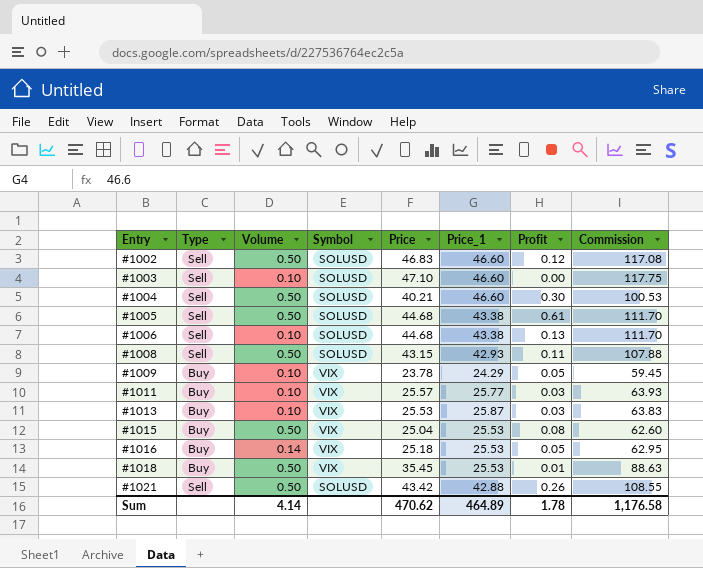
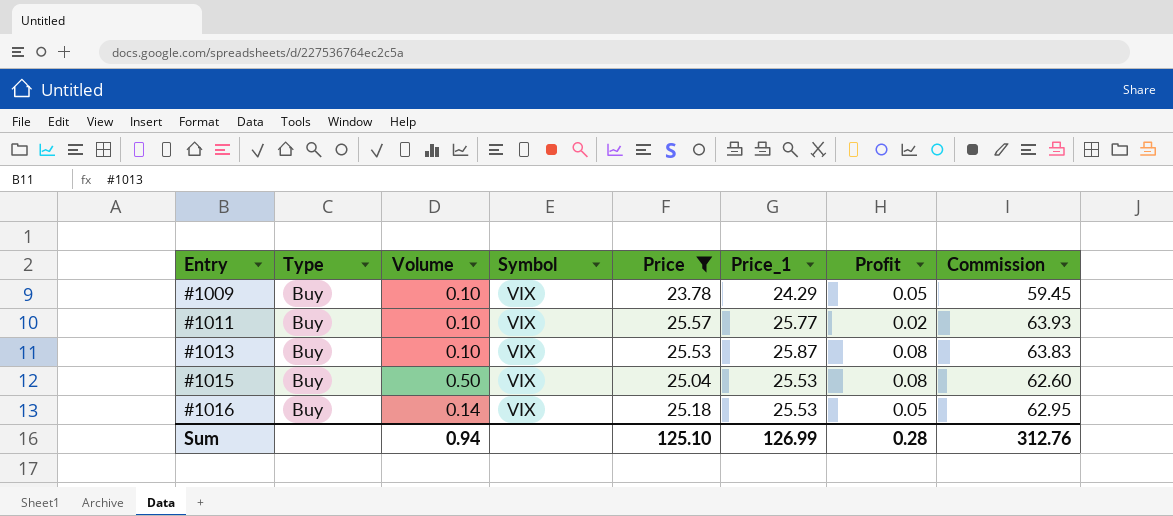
filter: none -> Price <= 25.57
#1011 | Profit: 0.03 -> 0.02
#1013 | Profit: 0.03 -> 0.08
Sum | Volume: 4.14 -> 0.94
Sum | Price: 470.62 -> 125.10
Sum | Price_1: 464.89 -> 126.99
Sum | Profit: 1.78 -> 0.28
Sum | Commission: 1,176.58 -> 312.76

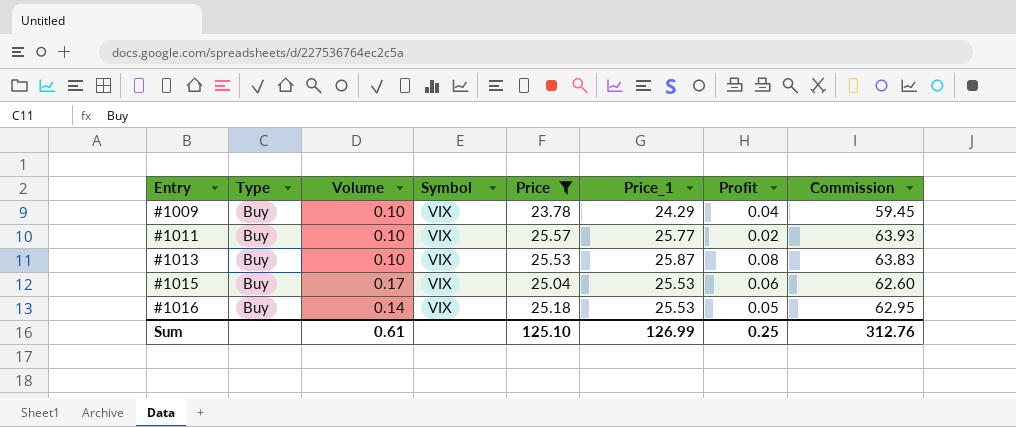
#1009 | Profit: 0.05 -> 0.04
#1015 | Volume: 0.50 -> 0.17
#1015 | Profit: 0.08 -> 0.06
Sum | Volume: 0.94 -> 0.61
Sum | Profit: 0.28 -> 0.25

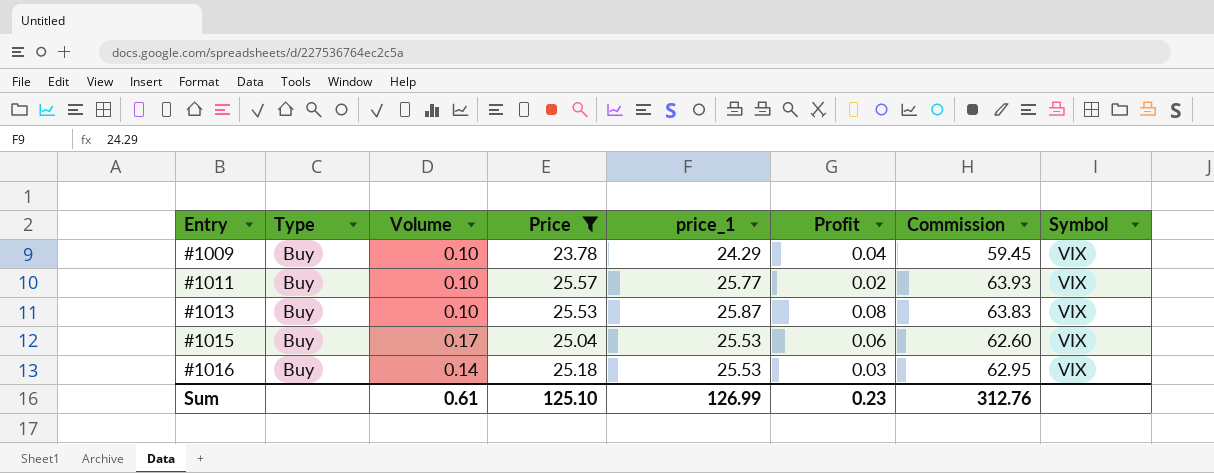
column name: Price_1 -> price_1
column Symbol | position: 4 -> 8
#1016 | Profit: 0.05 -> 0.03
Sum | Profit: 0.25 -> 0.23

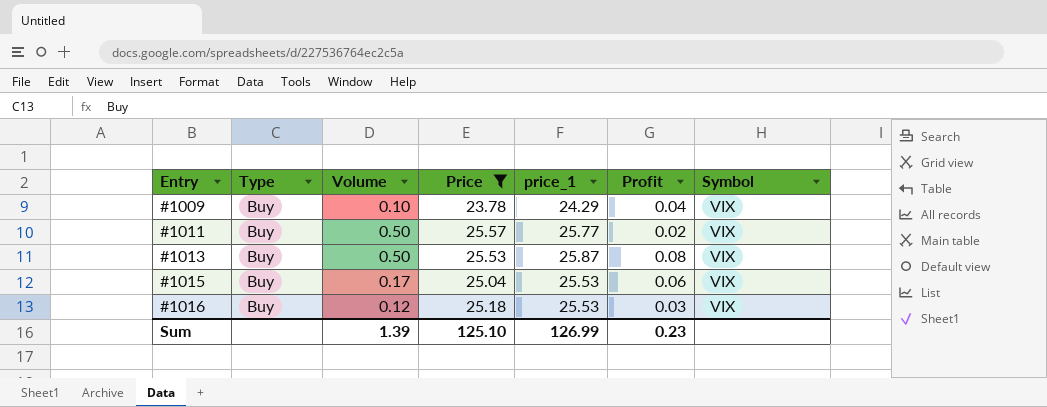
column Commission | formula: [Price] * 2.5 -> none
#1011 | Volume: 0.10 -> 0.50
#1013 | Volume: 0.10 -> 0.50
#1016 | Volume: 0.14 -> 0.12
Sum | Volume: 0.61 -> 1.39

